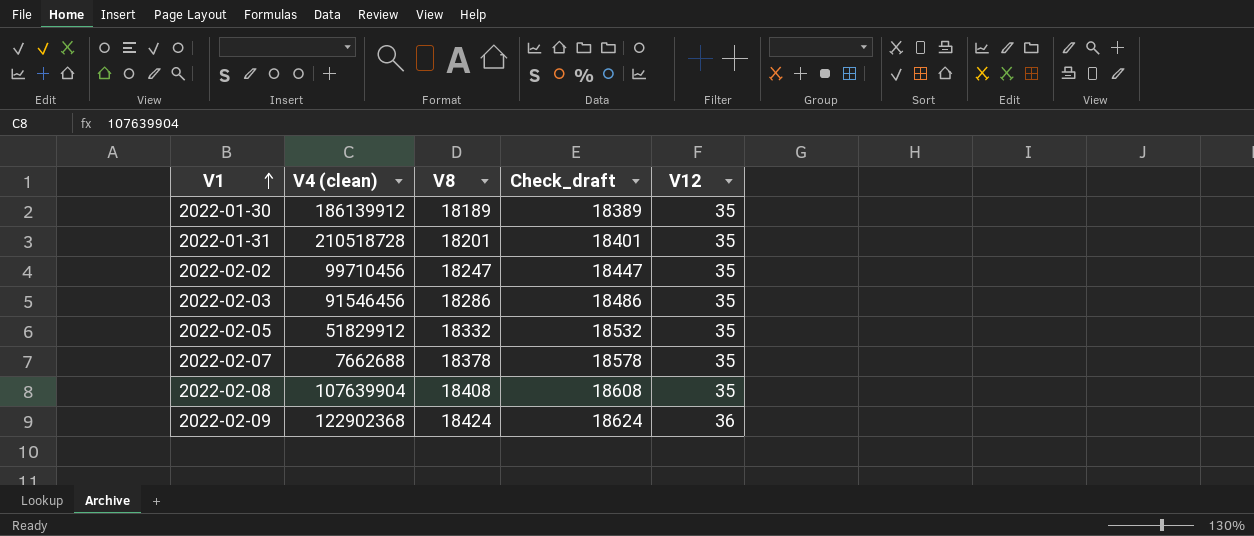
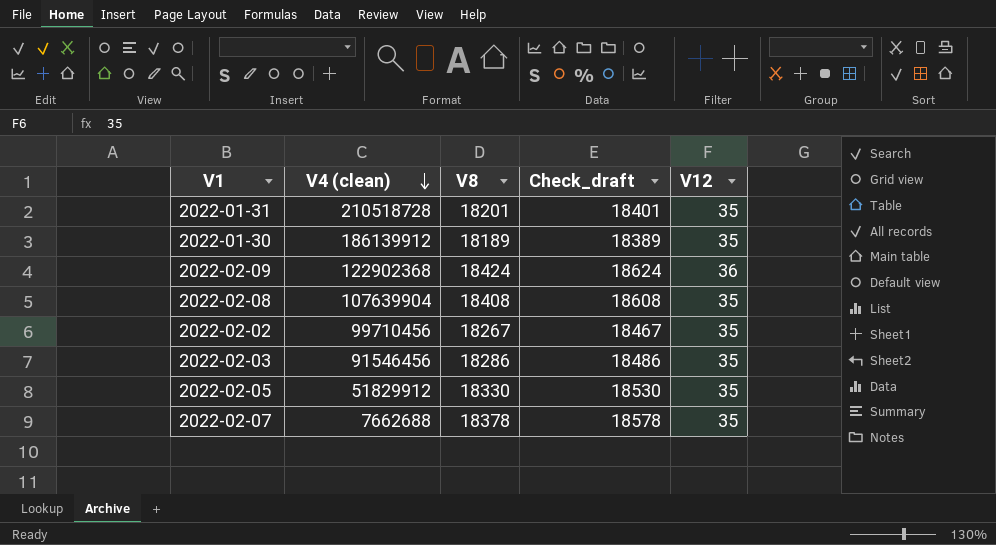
row order: V1 ascending -> V4 (clean) descending
2022-02-02 | V8: 18247 -> 18267
2022-02-02 | Check_draft: 18447 -> 18467
2022-02-05 | V8: 18332 -> 18330
2022-02-05 | Check_draft: 18532 -> 18530

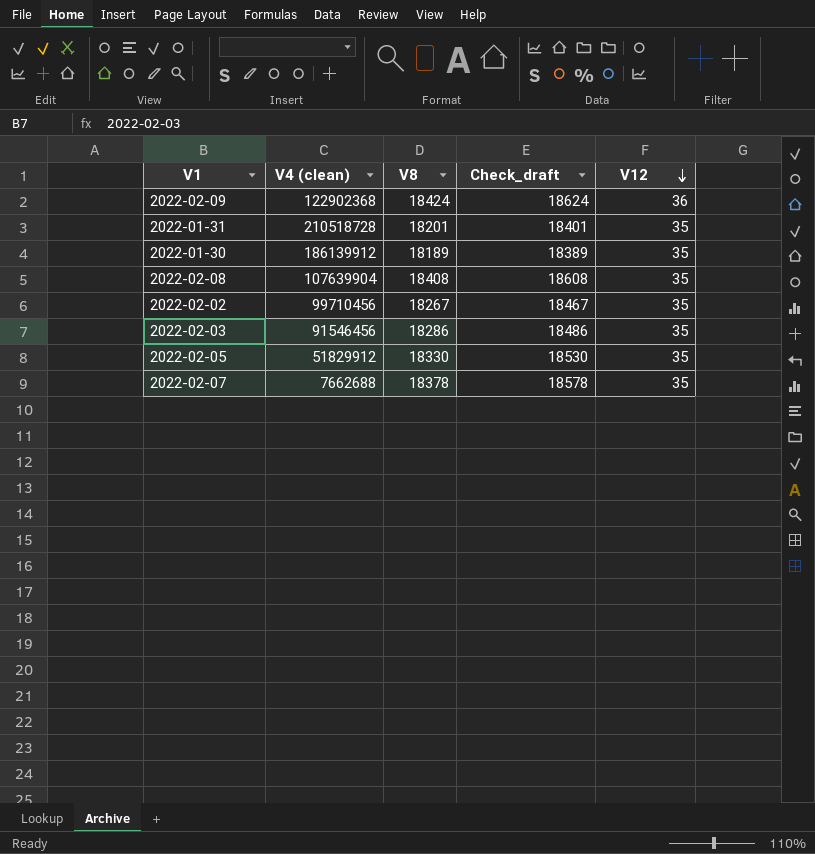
row order: V4 (clean) descending -> V12 descending

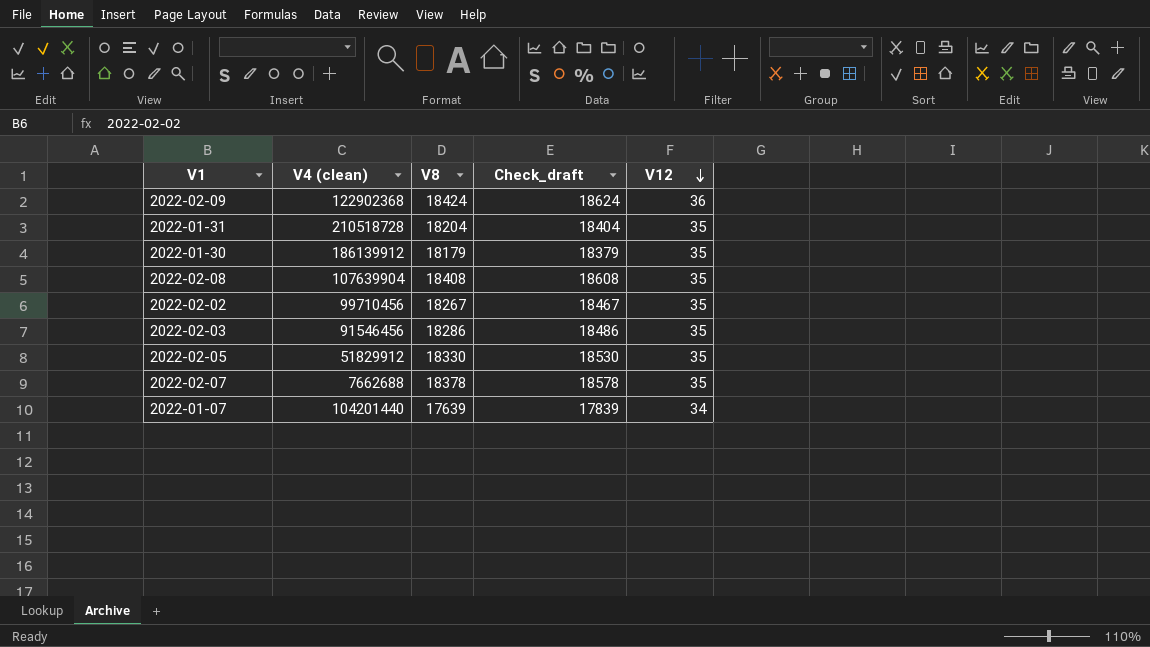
2022-01-31 | V8: 18201 -> 18204
2022-01-31 | Check_draft: 18401 -> 18404
2022-01-30 | V8: 18189 -> 18179
2022-01-30 | Check_draft: 18389 -> 18379
row 2022-01-07: none -> 104201440 | 17639 | 17839 | 34

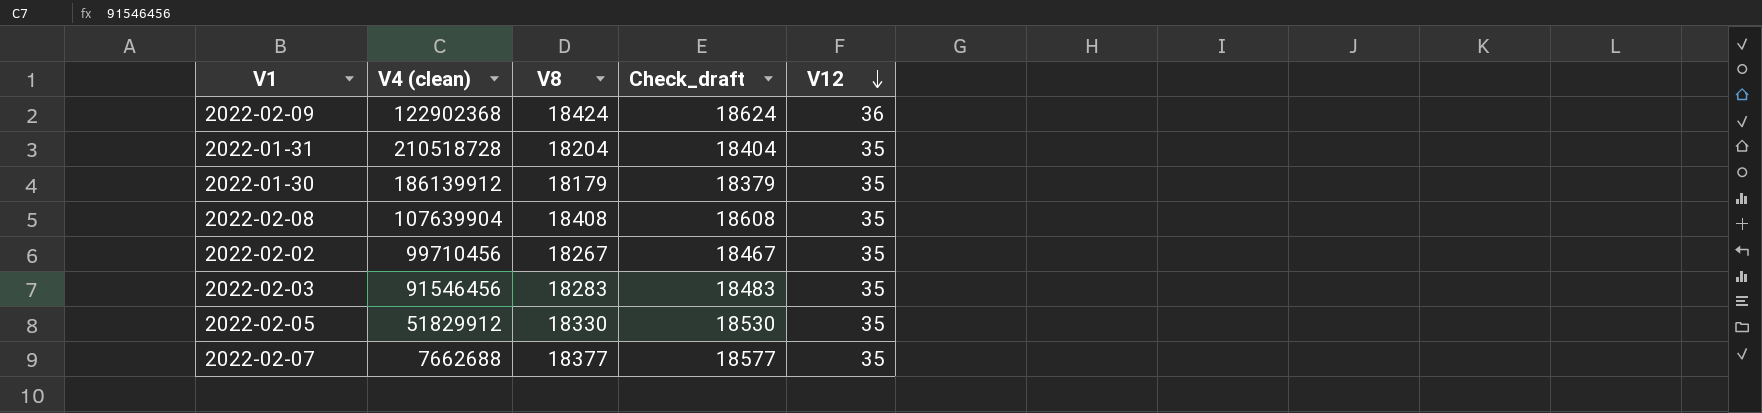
row 2022-01-07: 104201440 | 17639 | 17839 | 34 -> none
2022-02-03 | V8: 18286 -> 18283
2022-02-03 | Check_draft: 18486 -> 18483
2022-02-07 | V8: 18378 -> 18377
2022-02-07 | Check_draft: 18578 -> 18577

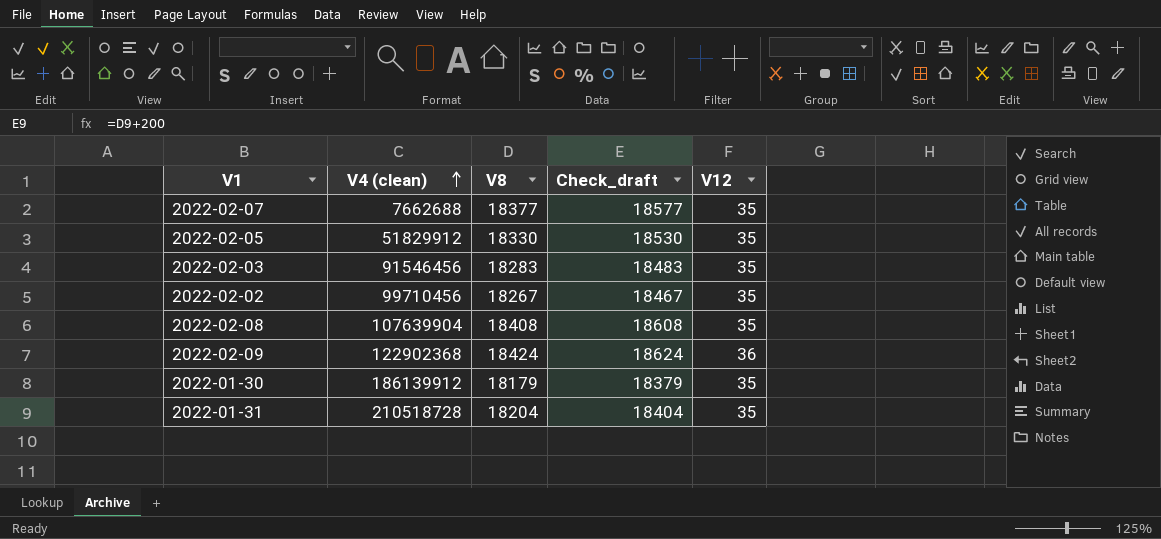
row order: V12 descending -> V4 (clean) ascending

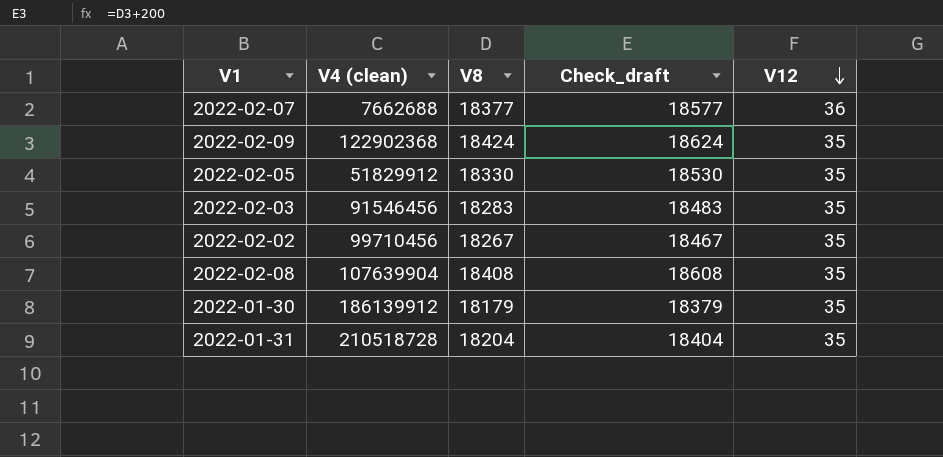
row order: V4 (clean) ascending -> V12 descending
2022-02-07 | V12: 35 -> 36
2022-02-09 | V12: 36 -> 35

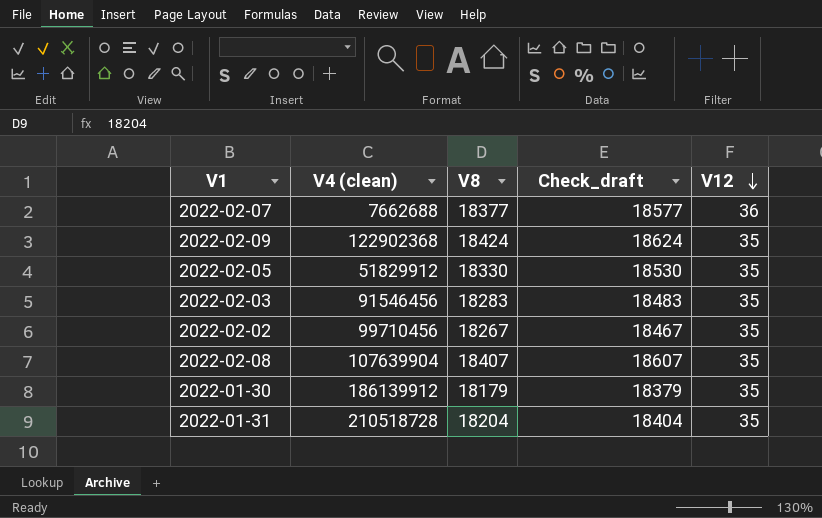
2022-02-08 | V8: 18408 -> 18407
2022-02-08 | Check_draft: 18608 -> 18607

